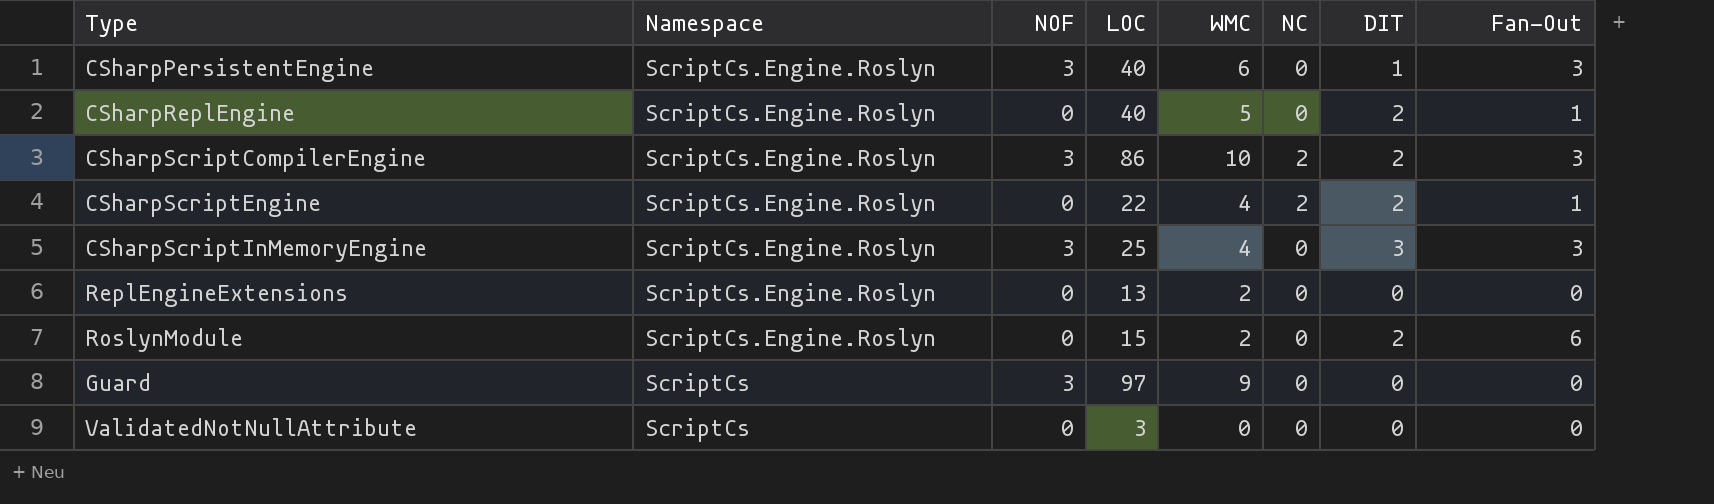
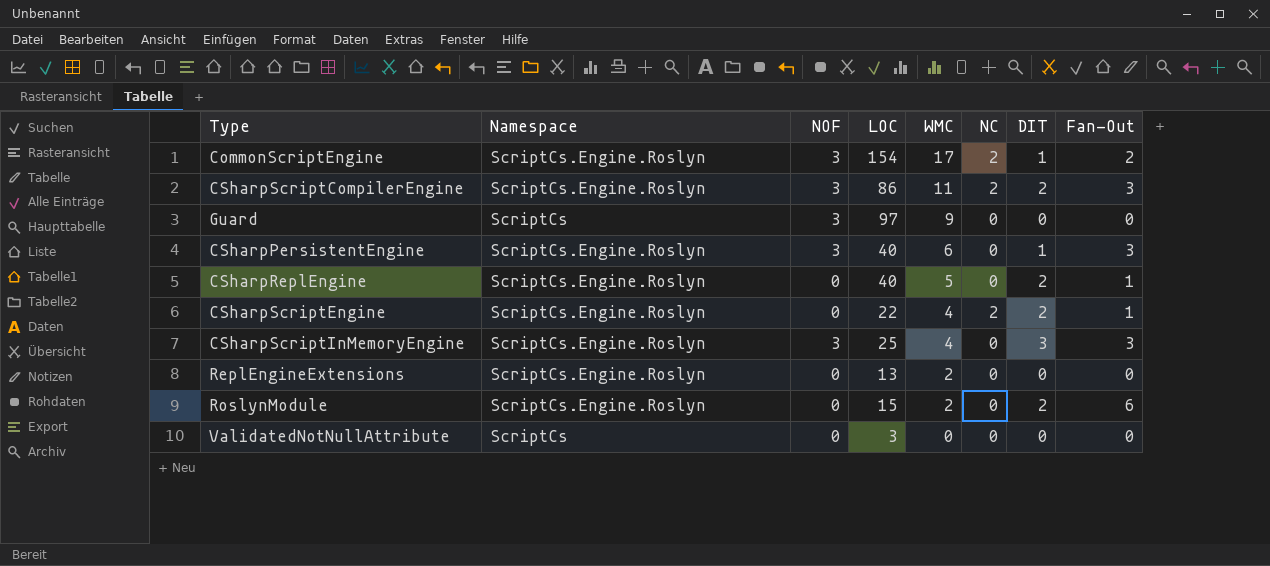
row order: Namespace descending -> WMC descending
row CommonScriptEngine: none -> ScriptCs.Engine.Roslyn | 3 | 154 | 17 | 2 | 1 | 2
CSharpScriptCompilerEngine | WMC: 10 -> 11

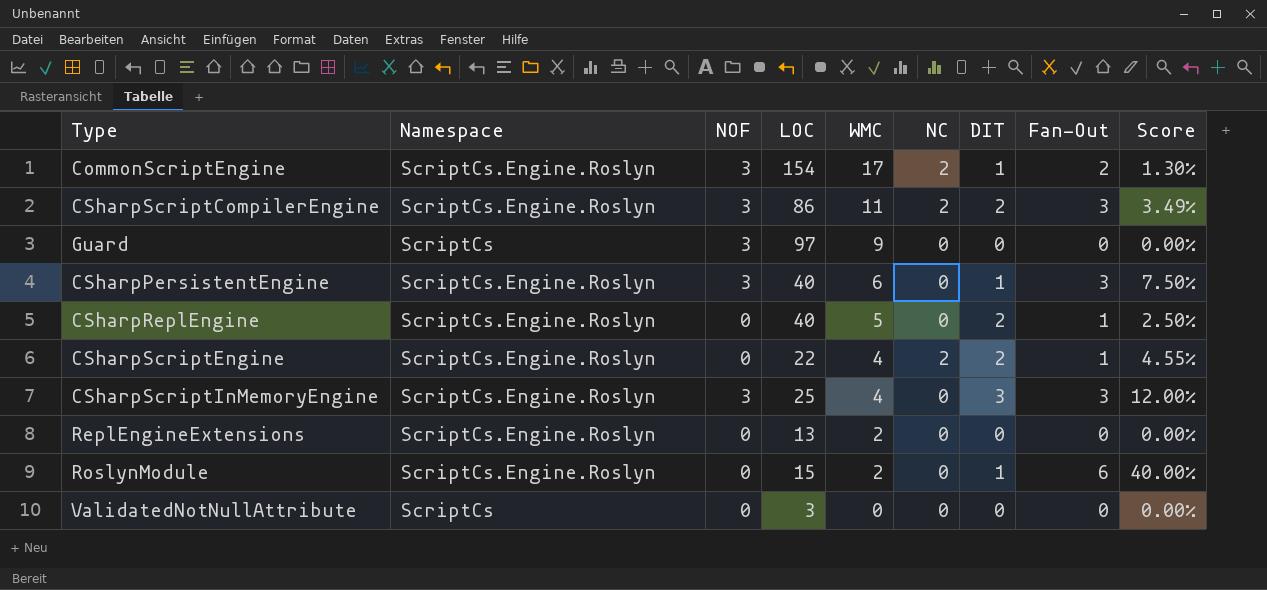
column Score | formula: none -> [Fan-Out] / [LOC]
RoslynModule | DIT: 2 -> 1

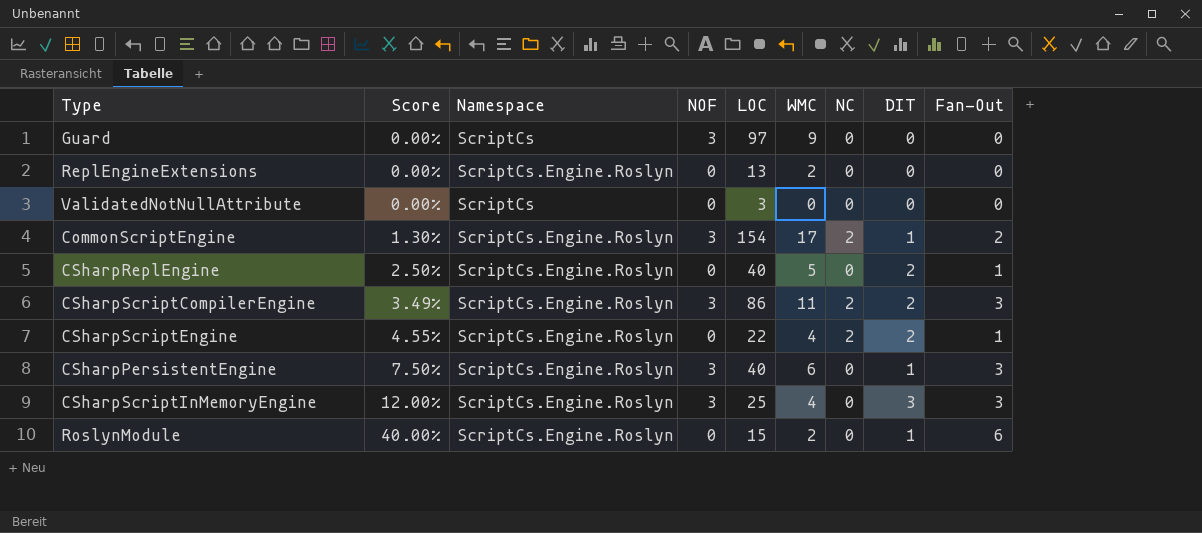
row order: WMC descending -> Score ascending
column Score | position: 9 -> 2

